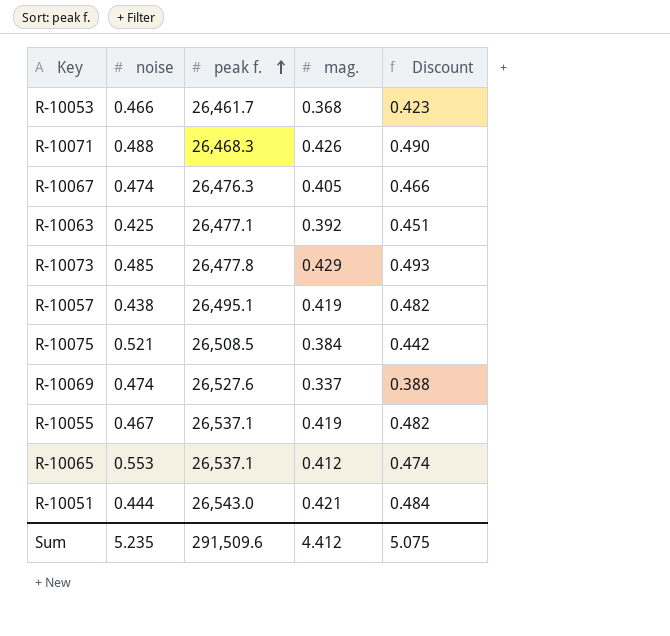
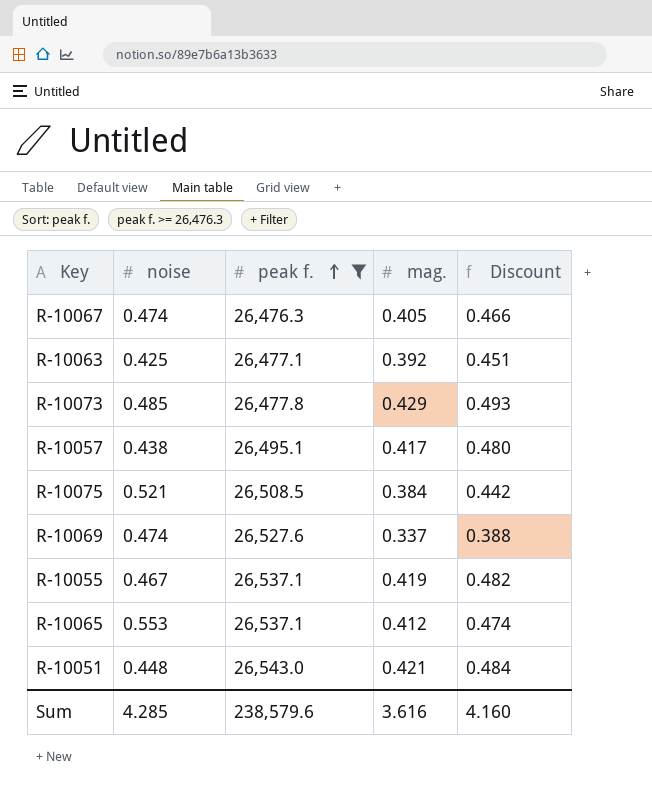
filter: none -> peak f. >= 26,476.3
R-10057 | mag.: 0.419 -> 0.417
R-10057 | Discount: 0.482 -> 0.480
R-10051 | noise: 0.444 -> 0.448
Sum | noise: 5.235 -> 4.285
Sum | peak f.: 291,509.6 -> 238,579.6
Sum | mag.: 4.412 -> 3.616
Sum | Discount: 5.075 -> 4.160

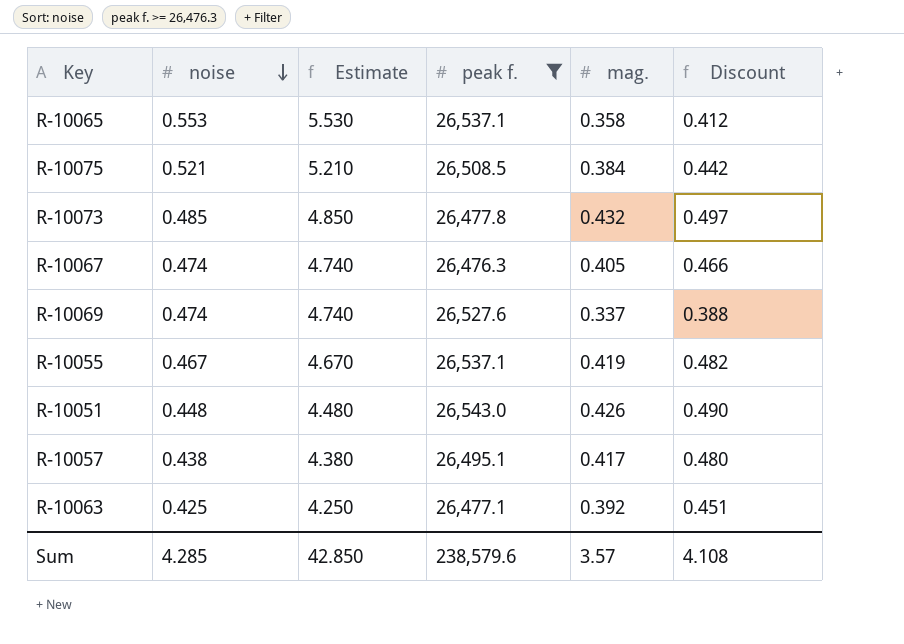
row order: peak f. ascending -> noise descending
column Estimate | formula: none -> [noise] * 10
R-10065 | mag.: 0.412 -> 0.358
R-10065 | Discount: 0.474 -> 0.412
R-10073 | mag.: 0.429 -> 0.432
R-10073 | Discount: 0.493 -> 0.497
R-10051 | mag.: 0.421 -> 0.426
R-10051 | Discount: 0.484 -> 0.490
Sum | mag.: 3.616 -> 3.57
Sum | Discount: 4.160 -> 4.108

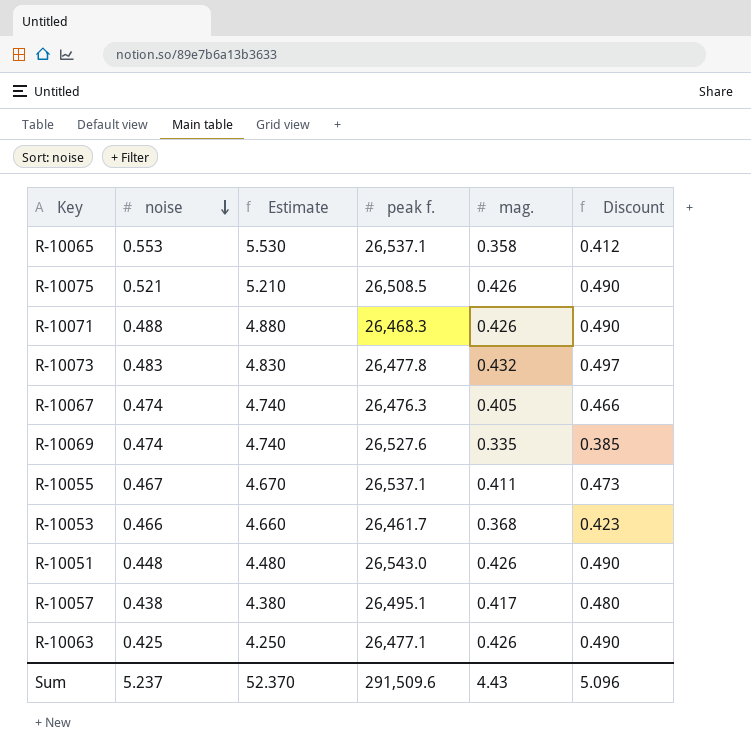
filter: peak f. >= 26,476.3 -> none
R-10075 | mag.: 0.384 -> 0.426
R-10075 | Discount: 0.442 -> 0.490
R-10073 | noise: 0.485 -> 0.483
R-10073 | Estimate: 4.850 -> 4.830
R-10069 | mag.: 0.337 -> 0.335
R-10069 | Discount: 0.388 -> 0.385
R-10055 | mag.: 0.419 -> 0.411
R-10055 | Discount: 0.482 -> 0.473
R-10063 | mag.: 0.392 -> 0.426
R-10063 | Discount: 0.451 -> 0.490
Sum | noise: 4.285 -> 5.237
Sum | Estimate: 42.850 -> 52.370
Sum | peak f.: 238,579.6 -> 291,509.6
Sum | mag.: 3.57 -> 4.43
Sum | Discount: 4.108 -> 5.096

